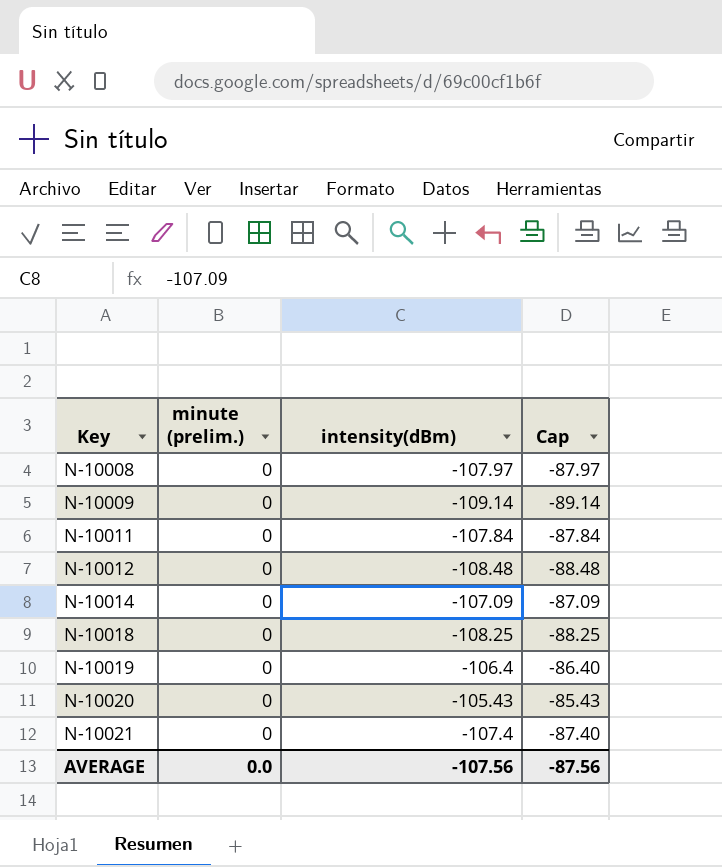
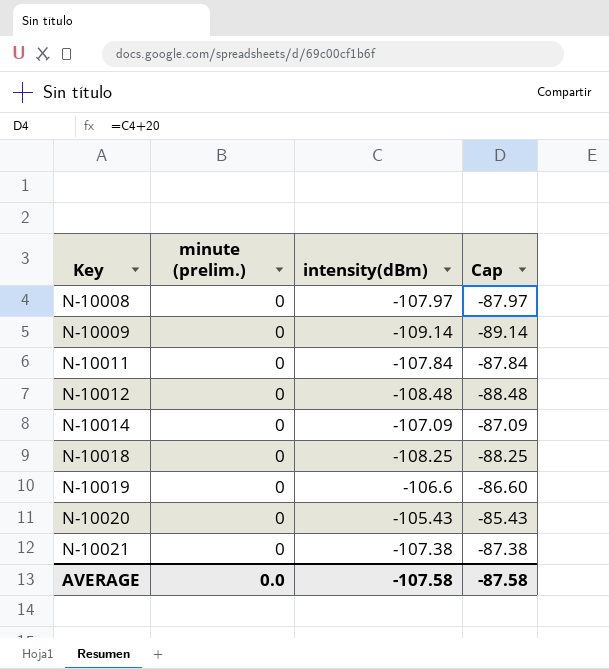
N-10019 | intensity(dBm): -106.4 -> -106.6
N-10019 | Cap: -86.40 -> -86.60
N-10021 | intensity(dBm): -107.4 -> -107.38
N-10021 | Cap: -87.40 -> -87.38
AVERAGE | intensity(dBm): -107.56 -> -107.58
AVERAGE | Cap: -87.56 -> -87.58

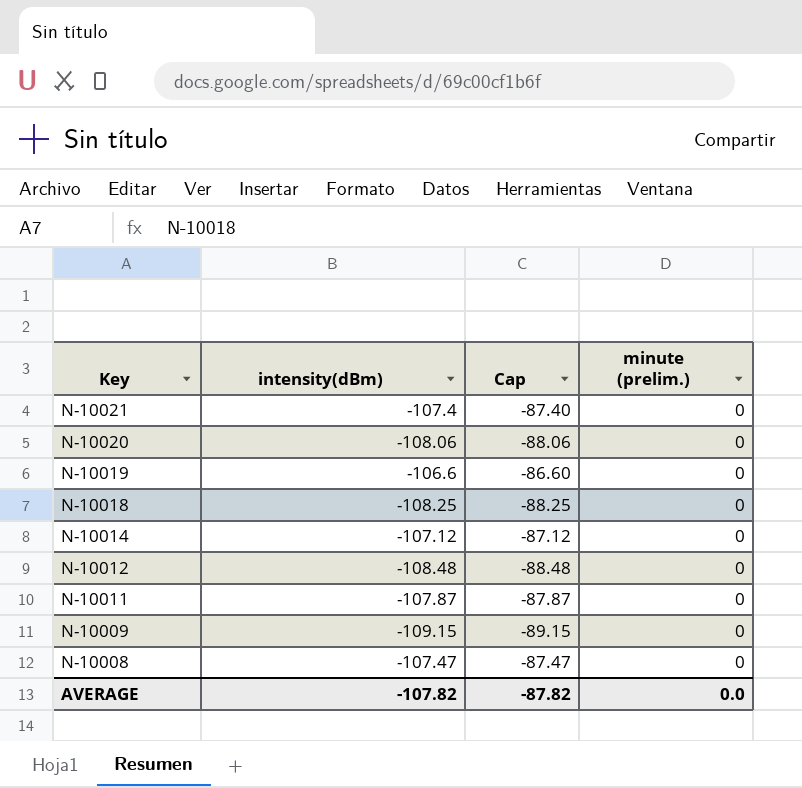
row order: Key ascending -> Key descending
column minute (prelim.) | position: 2 -> 4
N-10021 | intensity(dBm): -107.38 -> -107.4
N-10021 | Cap: -87.38 -> -87.40
N-10020 | intensity(dBm): -105.43 -> -108.06
N-10020 | Cap: -85.43 -> -88.06
N-10014 | intensity(dBm): -107.09 -> -107.12
N-10014 | Cap: -87.09 -> -87.12
N-10011 | intensity(dBm): -107.84 -> -107.87
N-10011 | Cap: -87.84 -> -87.87
N-10009 | intensity(dBm): -109.14 -> -109.15
N-10009 | Cap: -89.14 -> -89.15
N-10008 | intensity(dBm): -107.97 -> -107.47
N-10008 | Cap: -87.97 -> -87.47
AVERAGE | intensity(dBm): -107.58 -> -107.82
AVERAGE | Cap: -87.58 -> -87.82

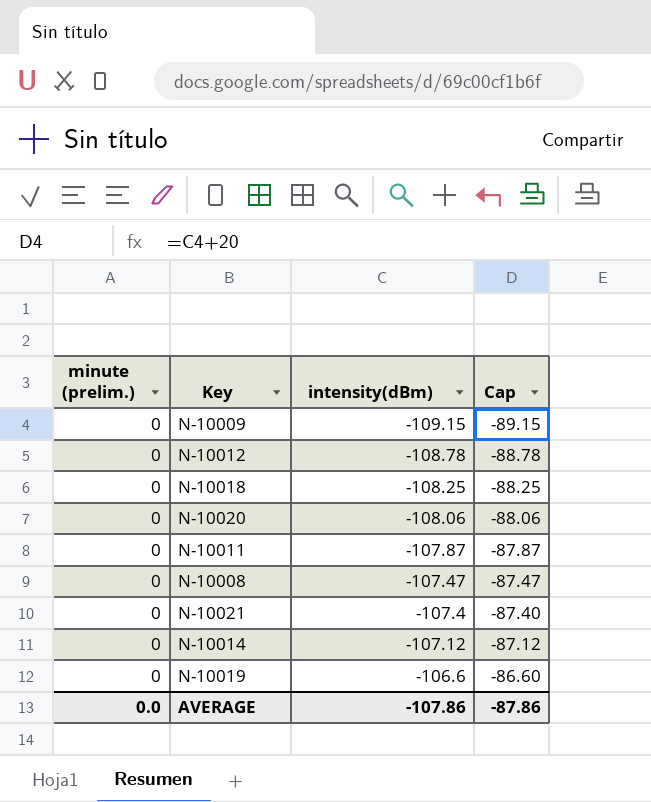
row order: Key descending -> intensity(dBm) ascending
column minute (prelim.) | position: 4 -> 1
N-10012 | intensity(dBm): -108.48 -> -108.78
N-10012 | Cap: -88.48 -> -88.78
AVERAGE | intensity(dBm): -107.82 -> -107.86
AVERAGE | Cap: -87.82 -> -87.86

